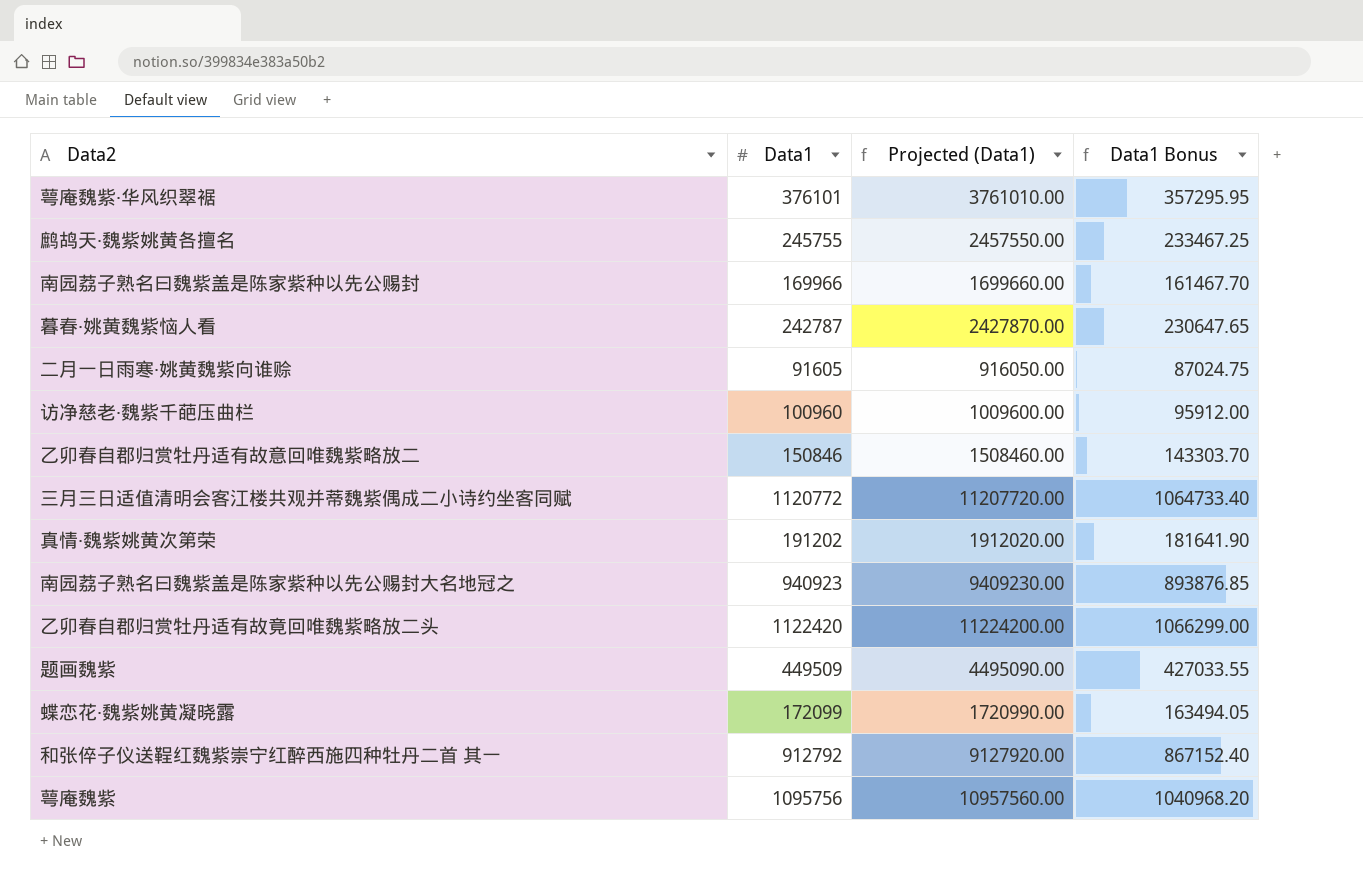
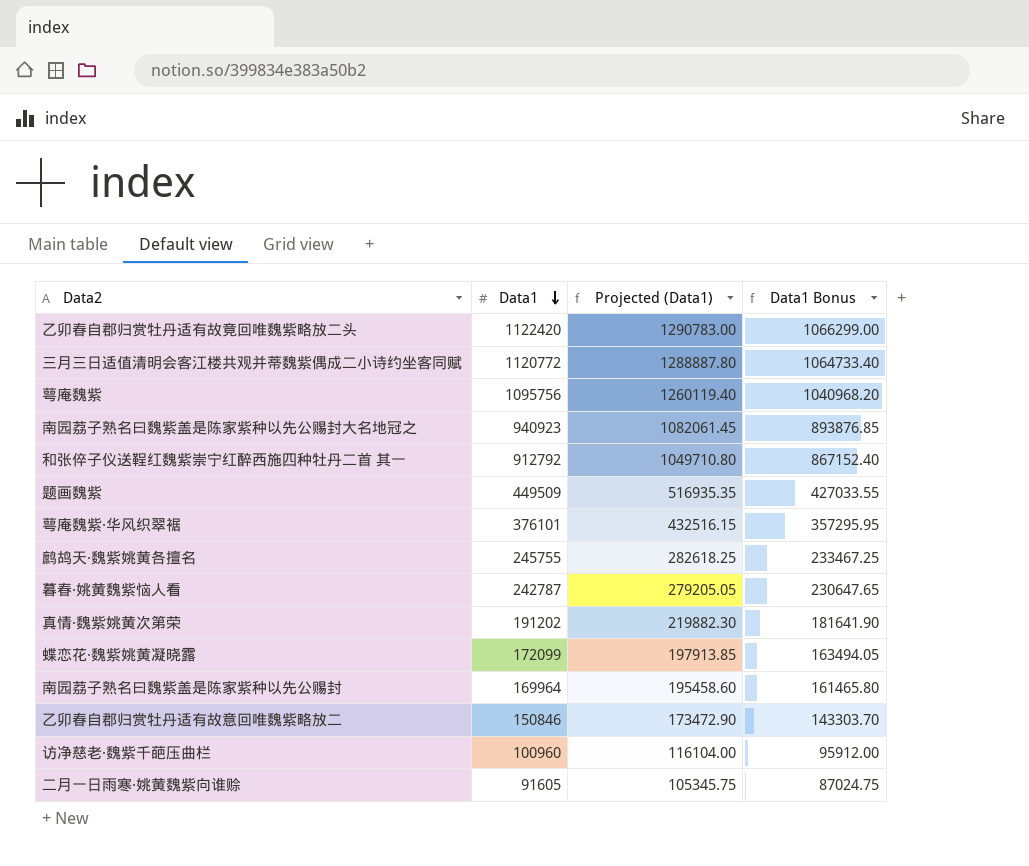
row order: none -> Data1 descending
column Projected (Data1) | formula: [Data1] * 10 -> [Data1] * 1.15
南园荔子熟名曰魏紫盖是陈家紫种以先公赐封 | Data1: 169966 -> 169964
南园荔子熟名曰魏紫盖是陈家紫种以先公赐封 | Data1 Bonus: 161467.70 -> 161465.80

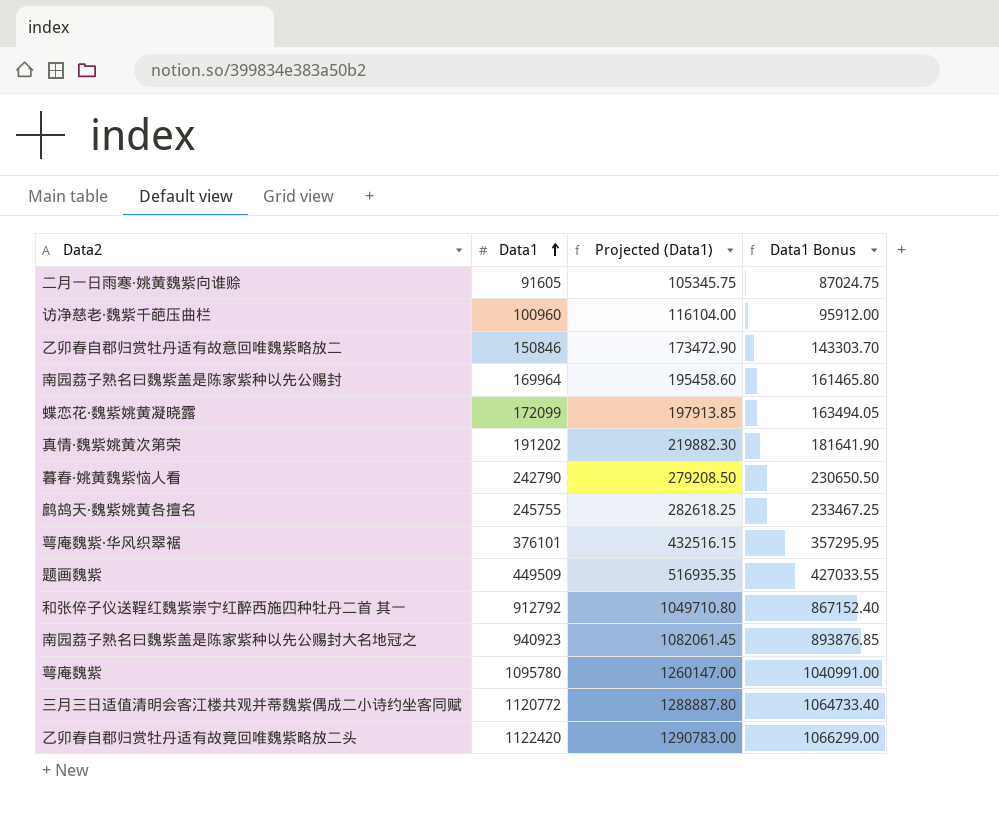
row order: Data1 descending -> Data1 ascending
暮春·姚黄魏紫恼人看 | Data1: 242787 -> 242790
暮春·姚黄魏紫恼人看 | Projected (Data1): 279205.05 -> 279208.50
暮春·姚黄魏紫恼人看 | Data1 Bonus: 230647.65 -> 230650.50
萼庵魏紫 | Data1: 1095756 -> 1095780
萼庵魏紫 | Projected (Data1): 1260119.40 -> 1260147.00
萼庵魏紫 | Data1 Bonus: 1040968.20 -> 1040991.00

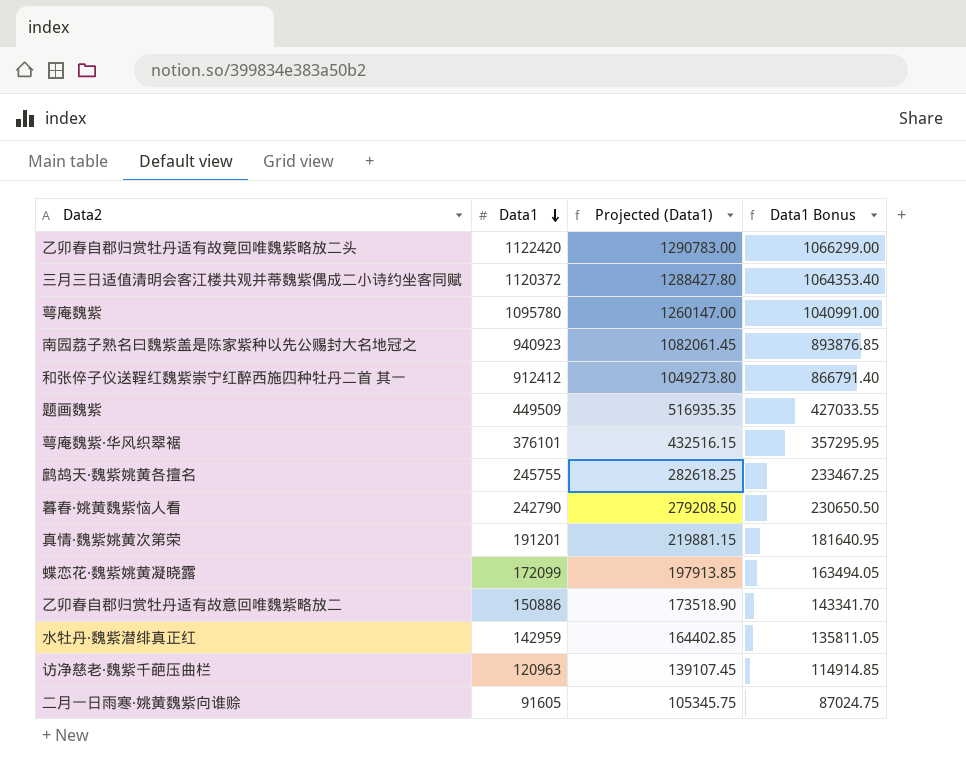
row order: Data1 ascending -> Data1 descending
row 南园荔子熟名曰魏紫盖是陈家紫种以先公赐封: 169964 | 195458.60 | 161465.80 -> none
三月三日适值清明会客江楼共观并蒂魏紫偶成二小诗约坐客同赋 | Data1: 1120772 -> 1120372
三月三日适值清明会客江楼共观并蒂魏紫偶成二小诗约坐客同赋 | Projected (Data1): 1288887.80 -> 1288427.80
三月三日适值清明会客江楼共观并蒂魏紫偶成二小诗约坐客同赋 | Data1 Bonus: 1064733.40 -> 1064353.40
和张倅子仪送鞓红魏紫崇宁红醉西施四种牡丹二首 其一 | Data1: 912792 -> 912412
和张倅子仪送鞓红魏紫崇宁红醉西施四种牡丹二首 其一 | Projected (Data1): 1049710.80 -> 1049273.80
和张倅子仪送鞓红魏紫崇宁红醉西施四种牡丹二首 其一 | Data1 Bonus: 867152.40 -> 866791.40
真情·魏紫姚黄次第荣 | Data1: 191202 -> 191201
真情·魏紫姚黄次第荣 | Projected (Data1): 219882.30 -> 219881.15
真情·魏紫姚黄次第荣 | Data1 Bonus: 181641.90 -> 181640.95
乙卯春自郡归赏牡丹适有故意回唯魏紫略放二 | Data1: 150846 -> 150886
乙卯春自郡归赏牡丹适有故意回唯魏紫略放二 | Projected (Data1): 173472.90 -> 173518.90
乙卯春自郡归赏牡丹适有故意回唯魏紫略放二 | Data1 Bonus: 143303.70 -> 143341.70
row 水牡丹·魏紫潜绯真正红: none -> 142959 | 164402.85 | 135811.05
访净慈老·魏紫千葩压曲栏 | Data1: 100960 -> 120963
访净慈老·魏紫千葩压曲栏 | Projected (Data1): 116104.00 -> 139107.45
访净慈老·魏紫千葩压曲栏 | Data1 Bonus: 95912.00 -> 114914.85

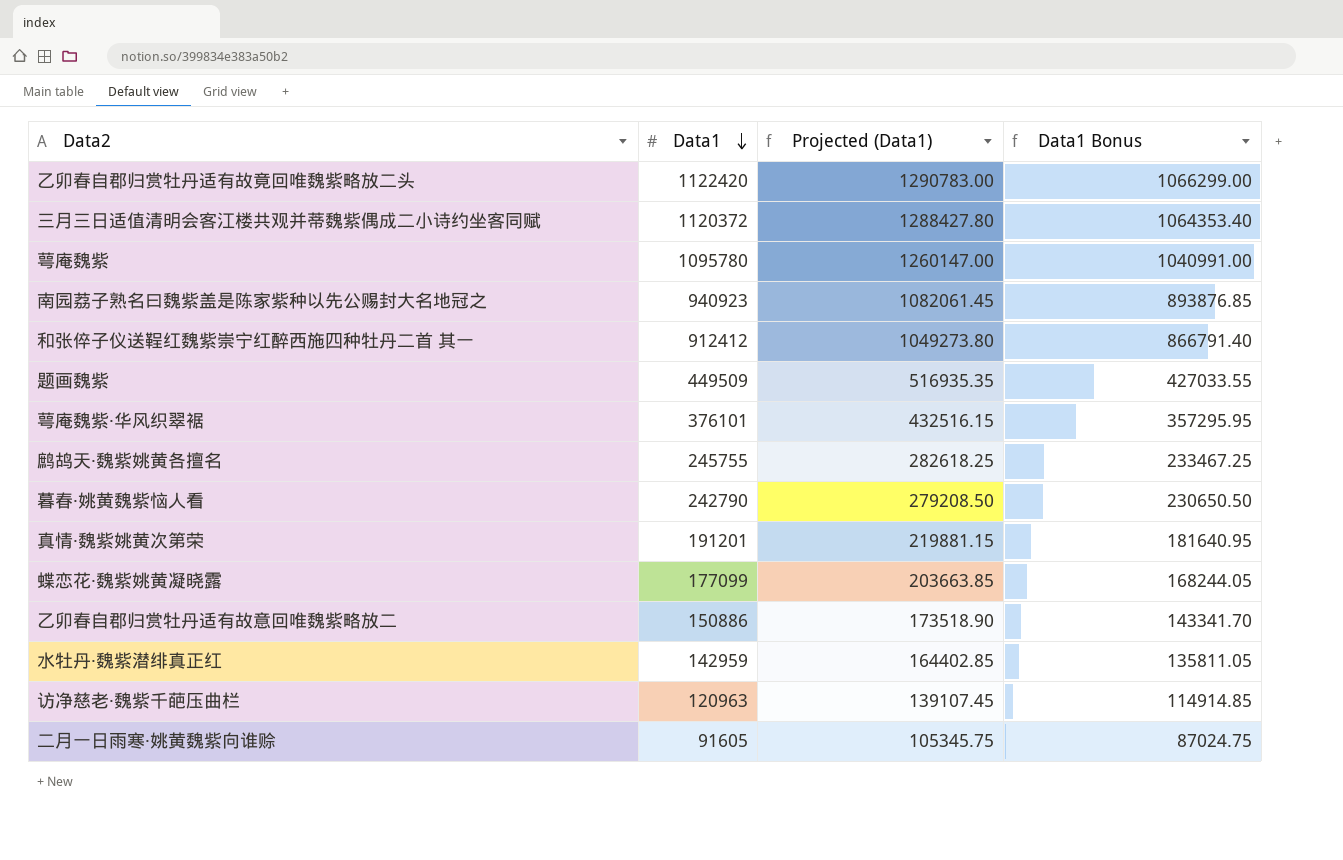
蝶恋花·魏紫姚黄凝晓露 | Data1: 172099 -> 177099
蝶恋花·魏紫姚黄凝晓露 | Projected (Data1): 197913.85 -> 203663.85
蝶恋花·魏紫姚黄凝晓露 | Data1 Bonus: 163494.05 -> 168244.05

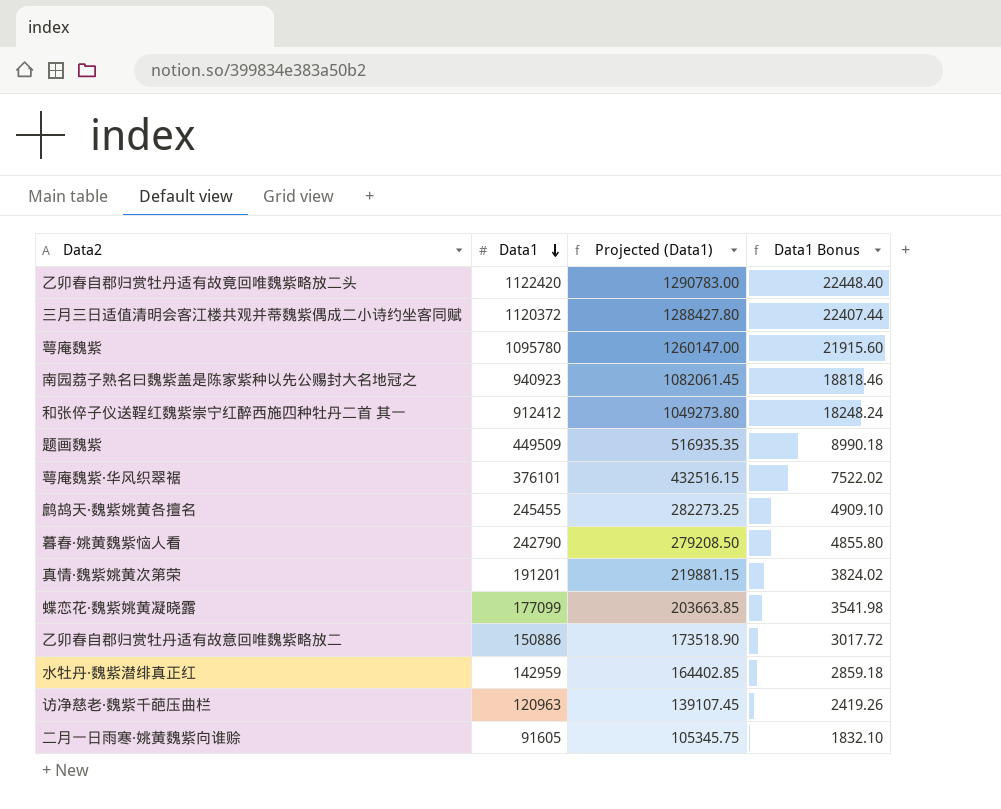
column Data1 Bonus | formula: [Data1] * 0.95 -> [Data1] * 0.02
鹧鸪天·魏紫姚黄各擅名 | Data1: 245755 -> 245455
鹧鸪天·魏紫姚黄各擅名 | Projected (Data1): 282618.25 -> 282273.25

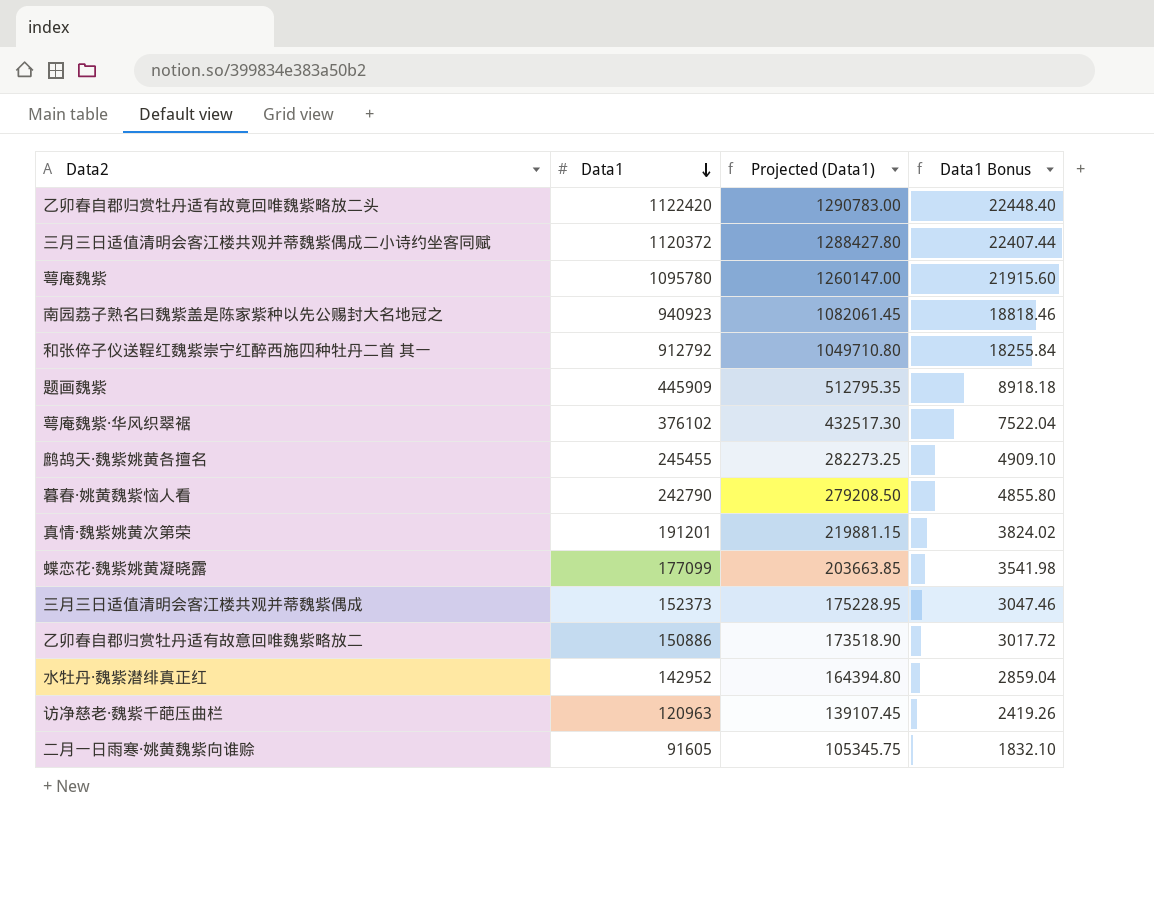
和张倅子仪送鞓红魏紫崇宁红醉西施四种牡丹二首 其一 | Data1: 912412 -> 912792
和张倅子仪送鞓红魏紫崇宁红醉西施四种牡丹二首 其一 | Projected (Data1): 1049273.80 -> 1049710.80
和张倅子仪送鞓红魏紫崇宁红醉西施四种牡丹二首 其一 | Data1 Bonus: 18248.24 -> 18255.84
题画魏紫 | Data1: 449509 -> 445909
题画魏紫 | Projected (Data1): 516935.35 -> 512795.35
题画魏紫 | Data1 Bonus: 8990.18 -> 8918.18
萼庵魏紫·华风织翠裾 | Data1: 376101 -> 376102
萼庵魏紫·华风织翠裾 | Projected (Data1): 432516.15 -> 432517.30
萼庵魏紫·华风织翠裾 | Data1 Bonus: 7522.02 -> 7522.04
row 三月三日适值清明会客江楼共观并蒂魏紫偶成: none -> 152373 | 175228.95 | 3047.46
水牡丹·魏紫潜绯真正红 | Data1: 142959 -> 142952
水牡丹·魏紫潜绯真正红 | Projected (Data1): 164402.85 -> 164394.80
水牡丹·魏紫潜绯真正红 | Data1 Bonus: 2859.18 -> 2859.04

